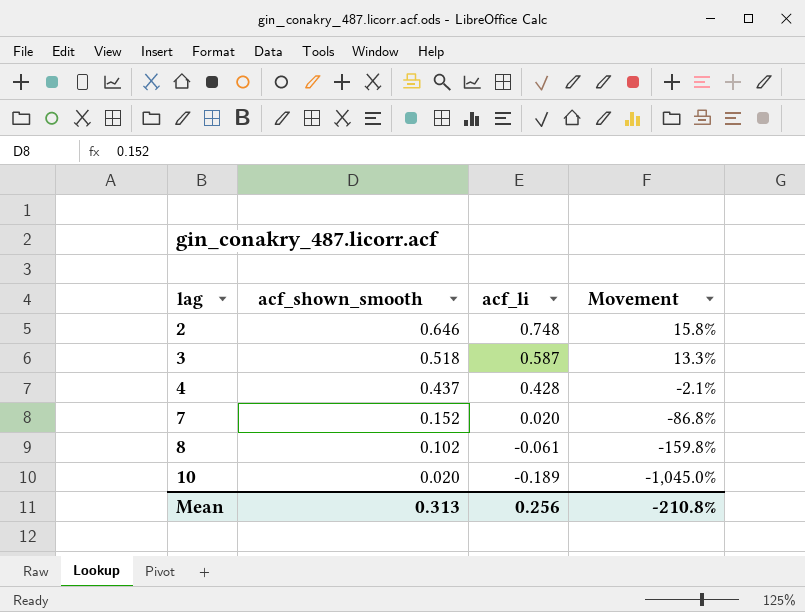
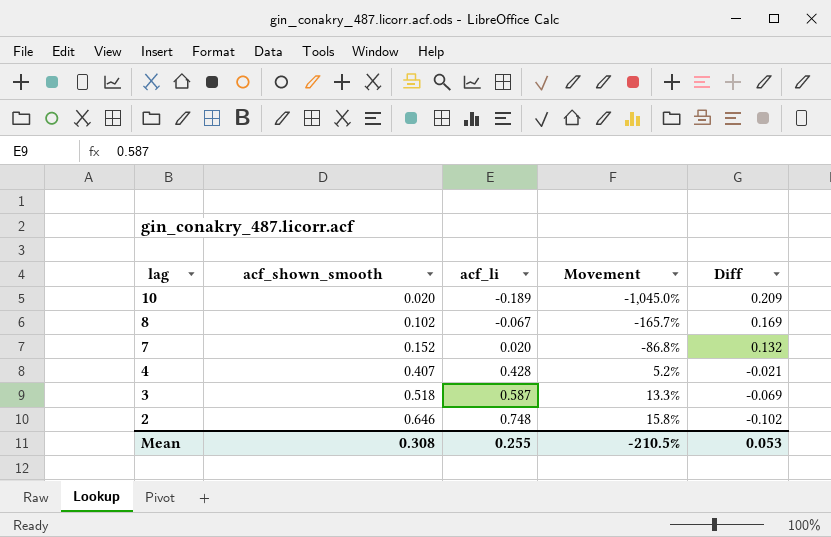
row order: lag ascending -> lag descending
column Diff | formula: none -> [acf_shown_smooth] - [acf_li]
8 | acf_li: -0.061 -> -0.067
8 | Movement: -159.8% -> -165.7%
4 | acf_shown_smooth: 0.437 -> 0.407
4 | Movement: -2.1% -> 5.2%
Mean | acf_shown_smooth: 0.313 -> 0.308
Mean | acf_li: 0.256 -> 0.255
Mean | Movement: -210.8% -> -210.5%

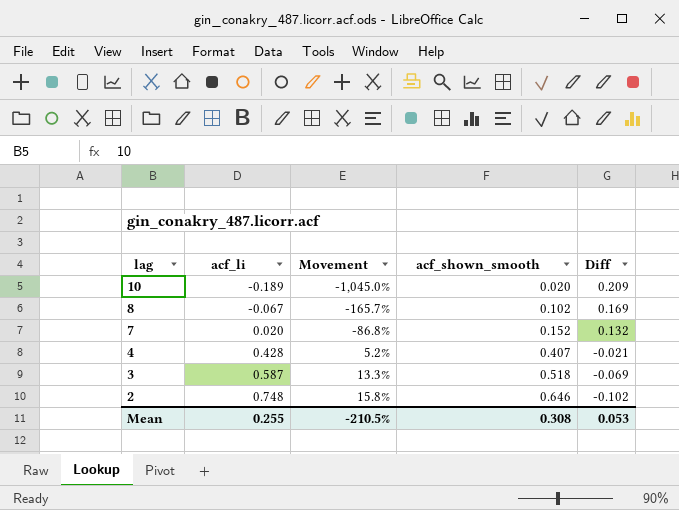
column acf_shown_smooth | position: 2 -> 4

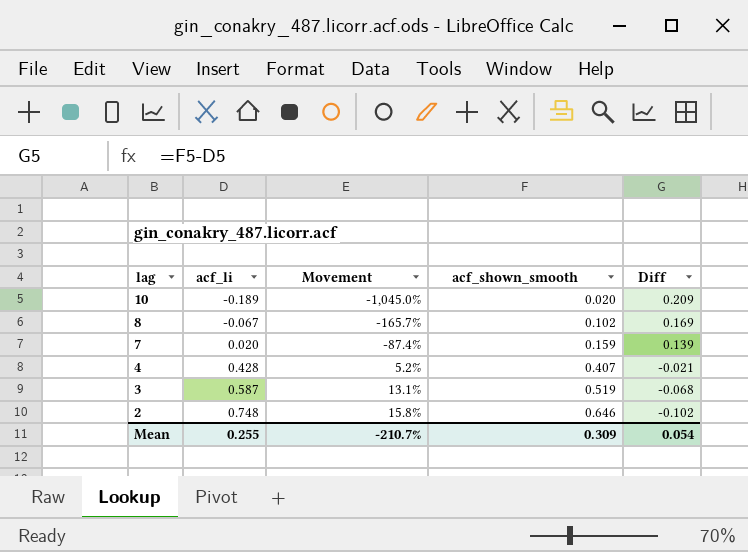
7 | Movement: -86.8% -> -87.4%
7 | acf_shown_smooth: 0.152 -> 0.159
7 | Diff: 0.132 -> 0.139
3 | Movement: 13.3% -> 13.1%
3 | acf_shown_smooth: 0.518 -> 0.519
3 | Diff: -0.069 -> -0.068
Mean | Movement: -210.5% -> -210.7%
Mean | acf_shown_smooth: 0.308 -> 0.309
Mean | Diff: 0.053 -> 0.054

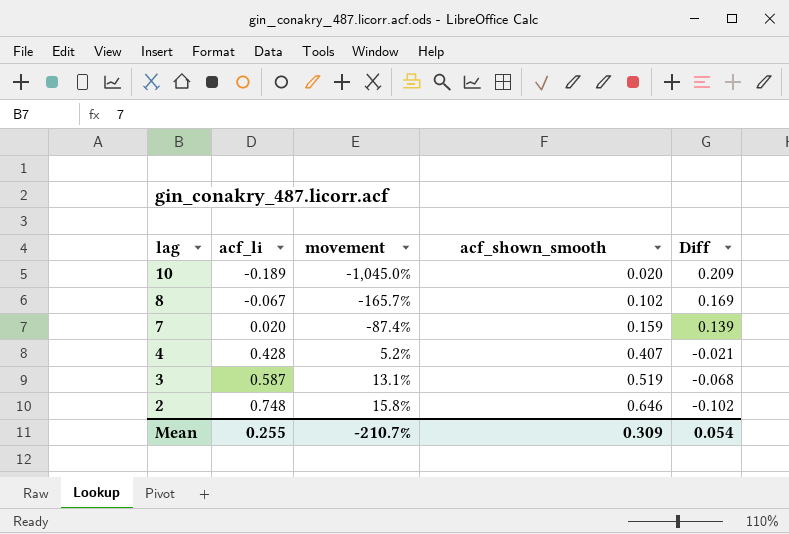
column name: Movement -> movement

